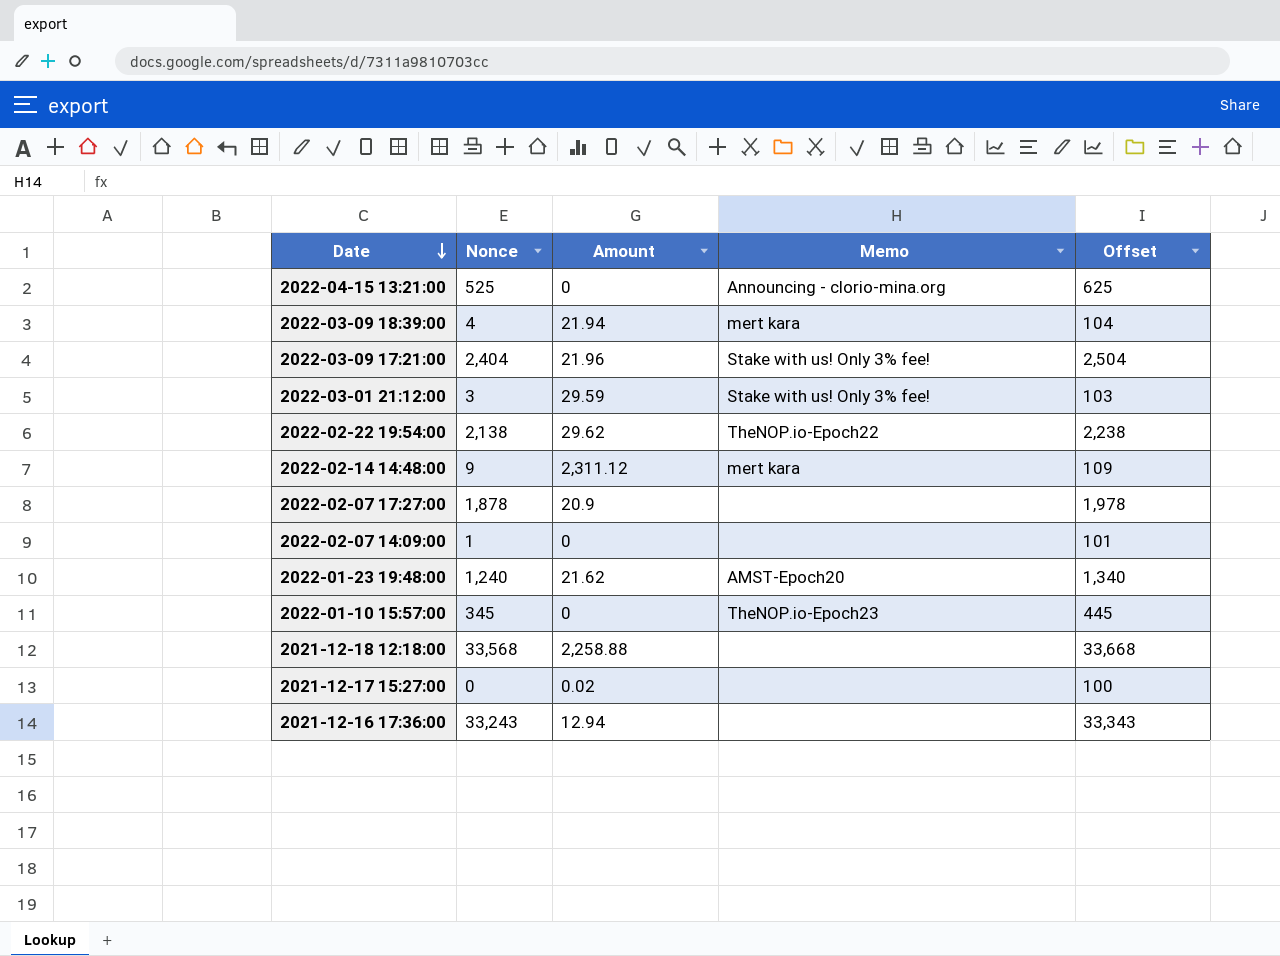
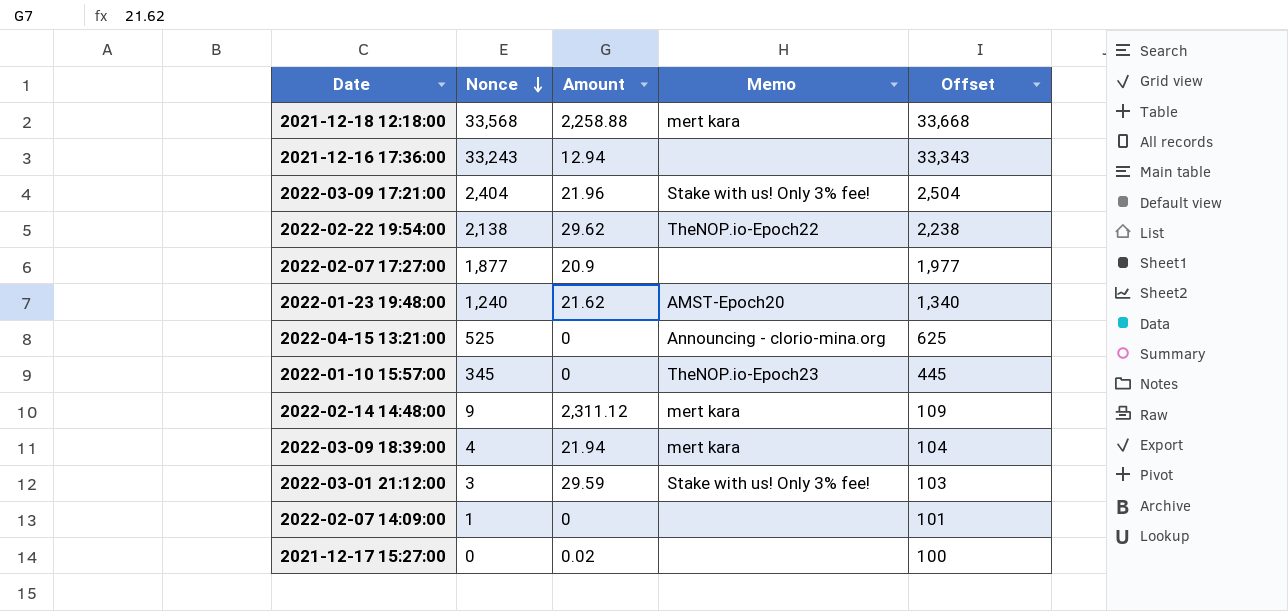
row order: Date descending -> Nonce descending
2021-12-18 12:18:00 | Memo: none -> mert kara
2022-02-07 17:27:00 | Nonce: 1,878 -> 1,877
2022-02-07 17:27:00 | Offset: 1,978 -> 1,977

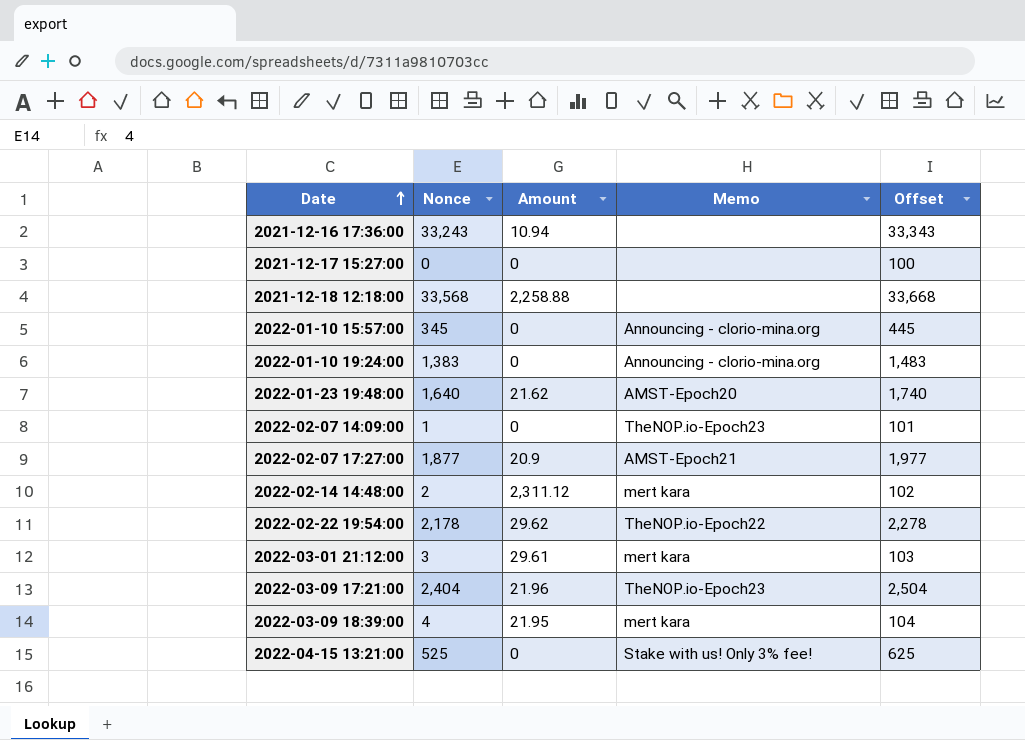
row order: Nonce descending -> Date ascending
2021-12-16 17:36:00 | Amount: 12.94 -> 10.94
2021-12-17 15:27:00 | Amount: 0.02 -> 0
2021-12-18 12:18:00 | Memo: mert kara -> none
2022-01-10 15:57:00 | Memo: TheNOP.io-Epoch23 -> Announcing - clorio-mina.org
row 2022-01-10 19:24:00: none -> 1,383 | 0 | Announcing - clorio-mina.org | 1,483
2022-01-23 19:48:00 | Nonce: 1,240 -> 1,640
2022-01-23 19:48:00 | Offset: 1,340 -> 1,740
2022-02-07 14:09:00 | Memo: none -> TheNOP.io-Epoch23
2022-02-07 17:27:00 | Memo: none -> AMST-Epoch21
2022-02-14 14:48:00 | Nonce: 9 -> 2
2022-02-14 14:48:00 | Offset: 109 -> 102
2022-02-22 19:54:00 | Nonce: 2,138 -> 2,178
2022-02-22 19:54:00 | Offset: 2,238 -> 2,278
2022-03-01 21:12:00 | Amount: 29.59 -> 29.61
2022-03-01 21:12:00 | Memo: Stake with us! Only 3% fee! -> mert kara
2022-03-09 17:21:00 | Memo: Stake with us! Only 3% fee! -> TheNOP.io-Epoch23
2022-03-09 18:39:00 | Amount: 21.94 -> 21.95
2022-04-15 13:21:00 | Memo: Announcing - clorio-mina.org -> Stake with us! Only 3% fee!

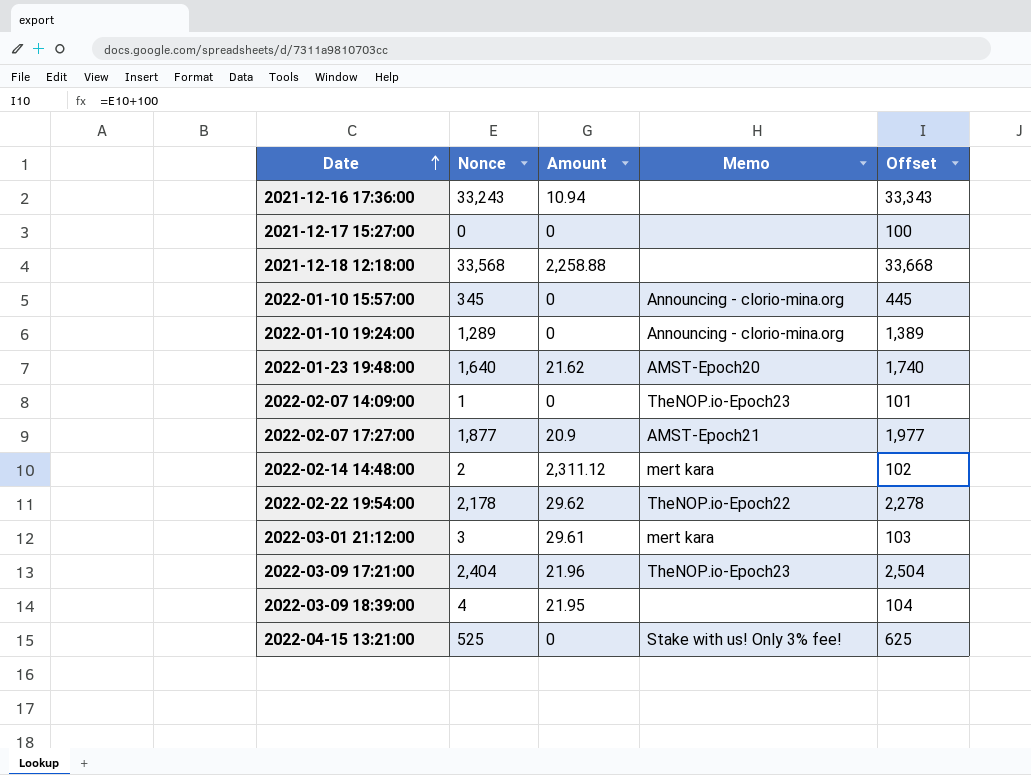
2022-01-10 19:24:00 | Nonce: 1,383 -> 1,289
2022-01-10 19:24:00 | Offset: 1,483 -> 1,389
2022-03-09 18:39:00 | Memo: mert kara -> none

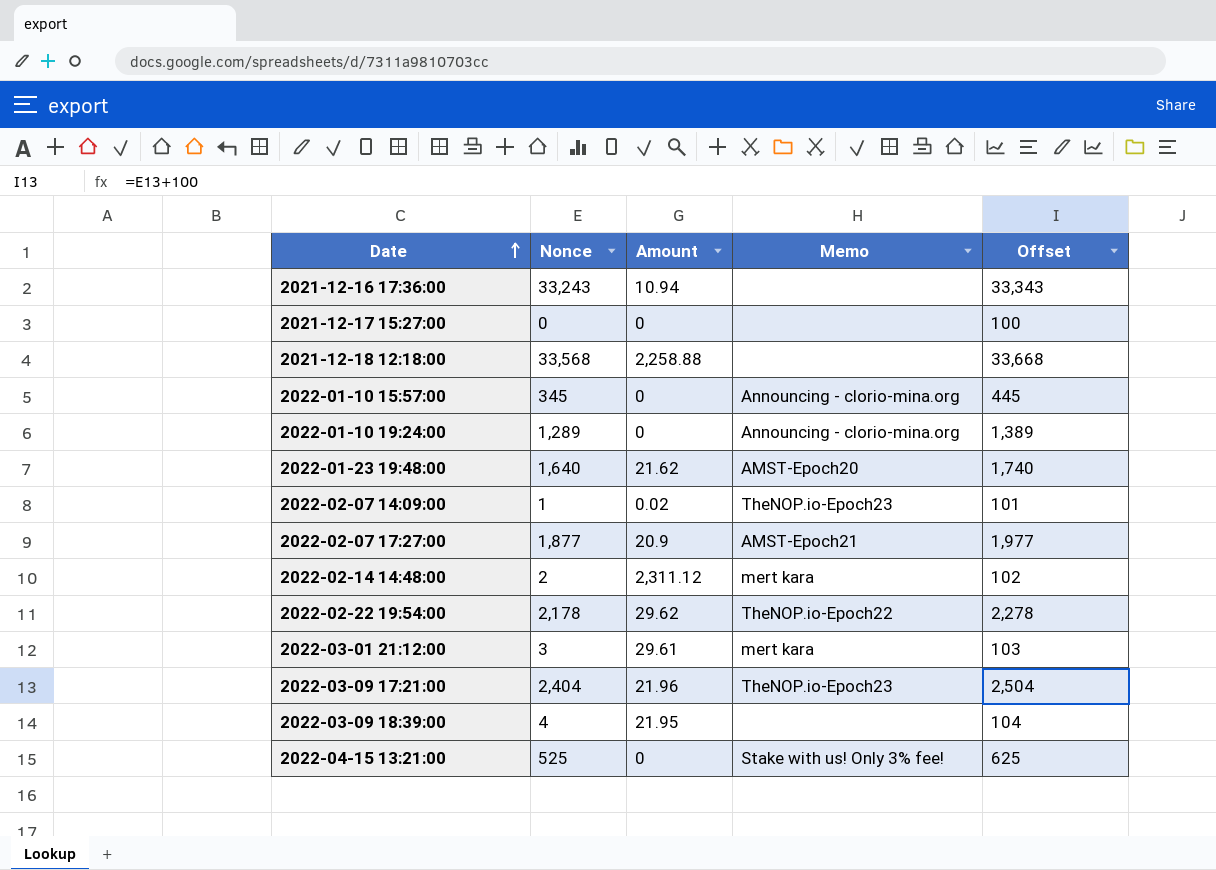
2022-02-07 14:09:00 | Amount: 0 -> 0.02

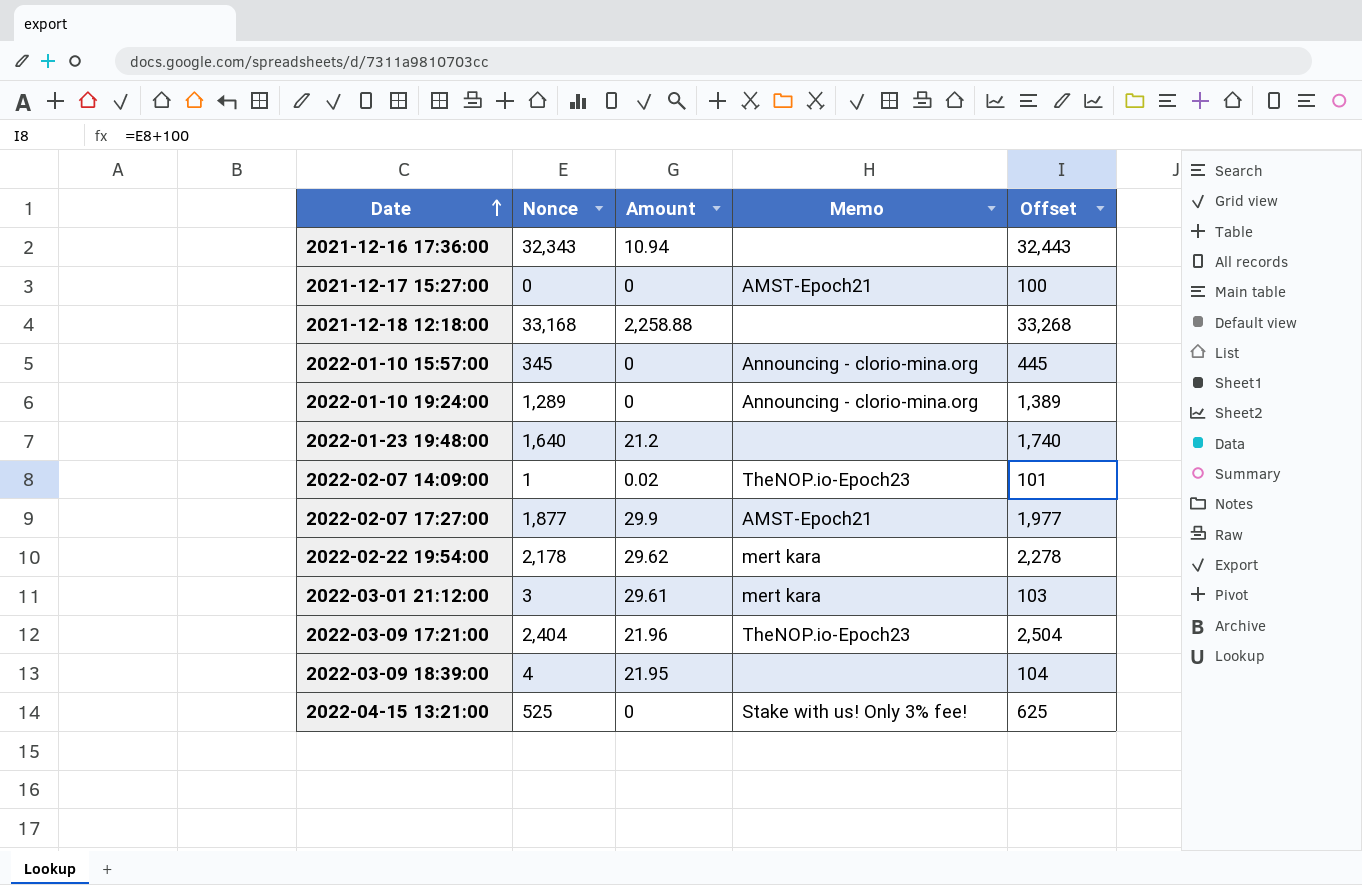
row 2022-02-14 14:48:00: 2 | 2,311.12 | mert kara | 102 -> none
2021-12-16 17:36:00 | Nonce: 33,243 -> 32,343
2021-12-16 17:36:00 | Offset: 33,343 -> 32,443
2021-12-17 15:27:00 | Memo: none -> AMST-Epoch21
2021-12-18 12:18:00 | Nonce: 33,568 -> 33,168
2021-12-18 12:18:00 | Offset: 33,668 -> 33,268
2022-01-23 19:48:00 | Amount: 21.62 -> 21.2
2022-01-23 19:48:00 | Memo: AMST-Epoch20 -> none
2022-02-07 17:27:00 | Amount: 20.9 -> 29.9
2022-02-22 19:54:00 | Memo: TheNOP.io-Epoch22 -> mert kara

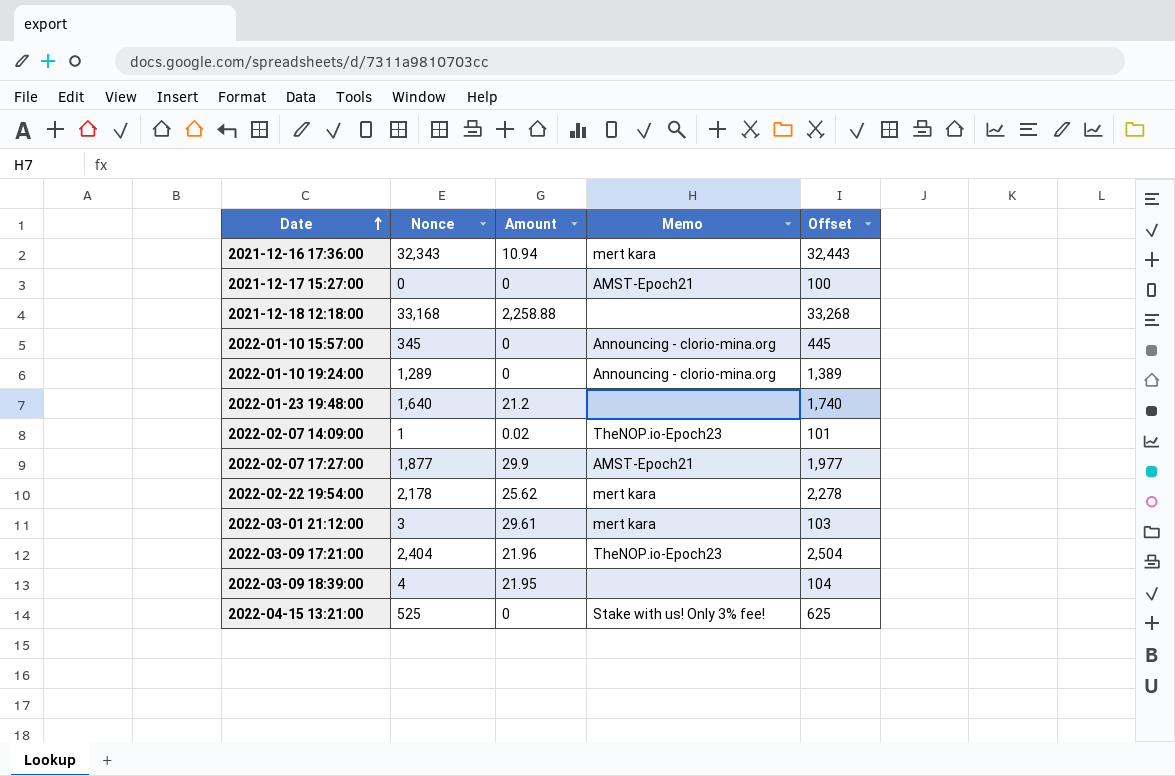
2021-12-16 17:36:00 | Memo: none -> mert kara
2022-02-22 19:54:00 | Amount: 29.62 -> 25.62

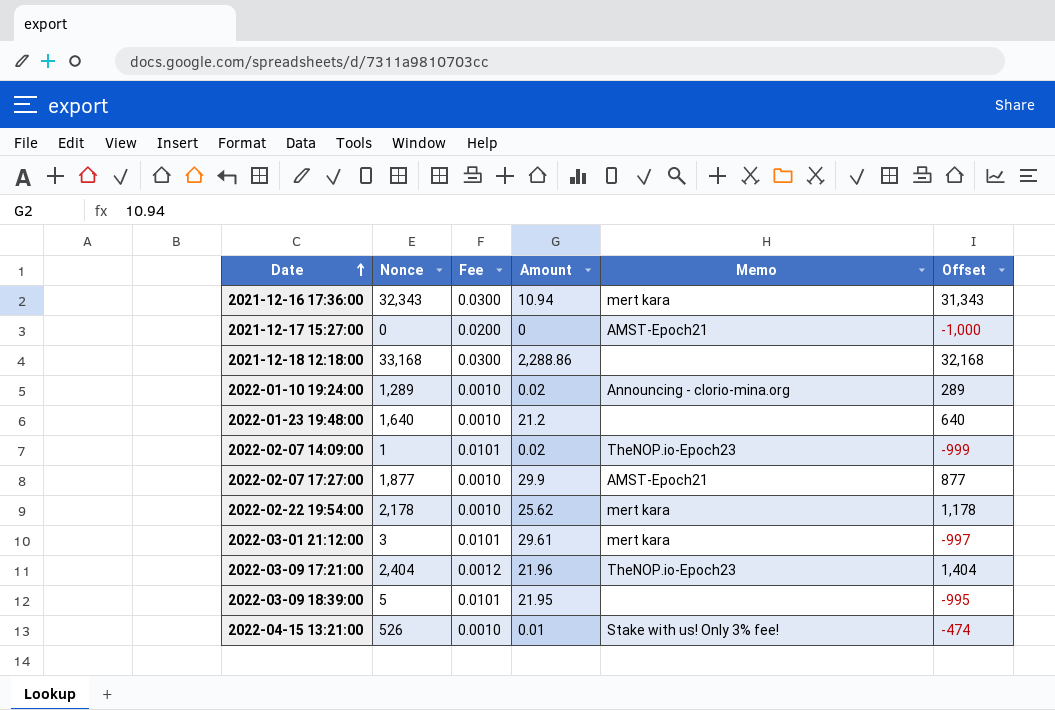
column Fee | position: none -> 3
column Offset | formula: [Nonce] + 100 -> [Nonce] - 1000
row 2022-01-10 15:57:00: 345 | 0 | Announcing - clorio-mina.org | 445 -> none
2021-12-18 12:18:00 | Amount: 2,258.88 -> 2,288.86
2022-01-10 19:24:00 | Amount: 0 -> 0.02
2022-03-09 18:39:00 | Nonce: 4 -> 5
2022-04-15 13:21:00 | Nonce: 525 -> 526
2022-04-15 13:21:00 | Amount: 0 -> 0.01

